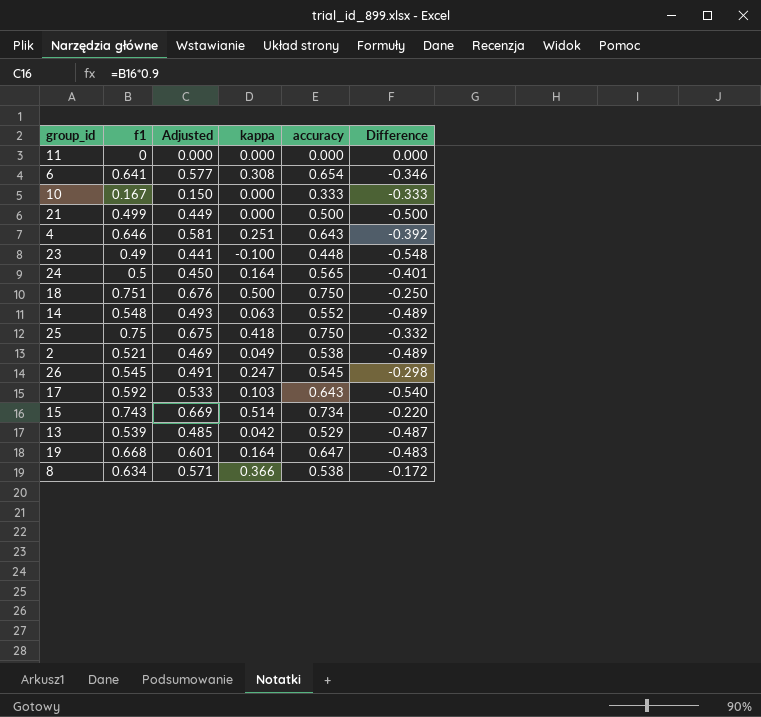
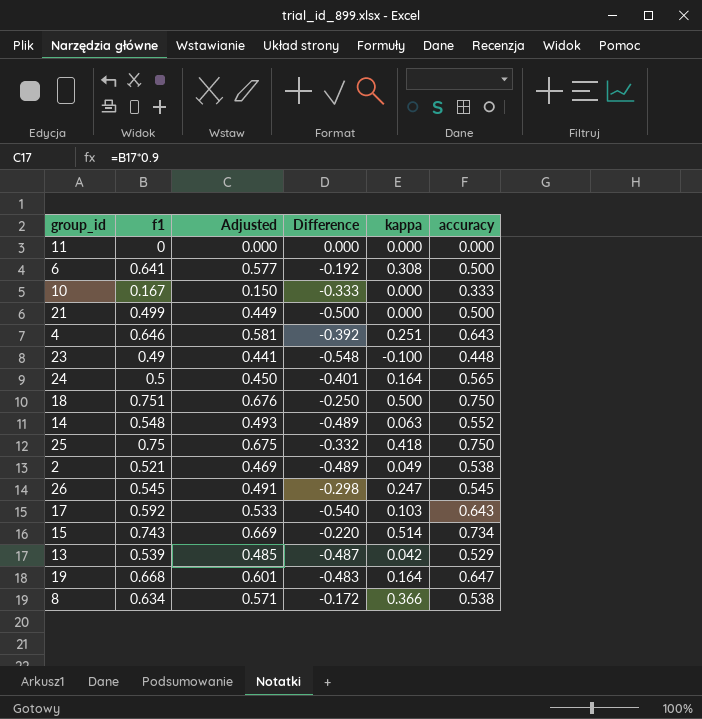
column Difference | position: 6 -> 4
6 | Difference: -0.346 -> -0.192
6 | accuracy: 0.654 -> 0.500

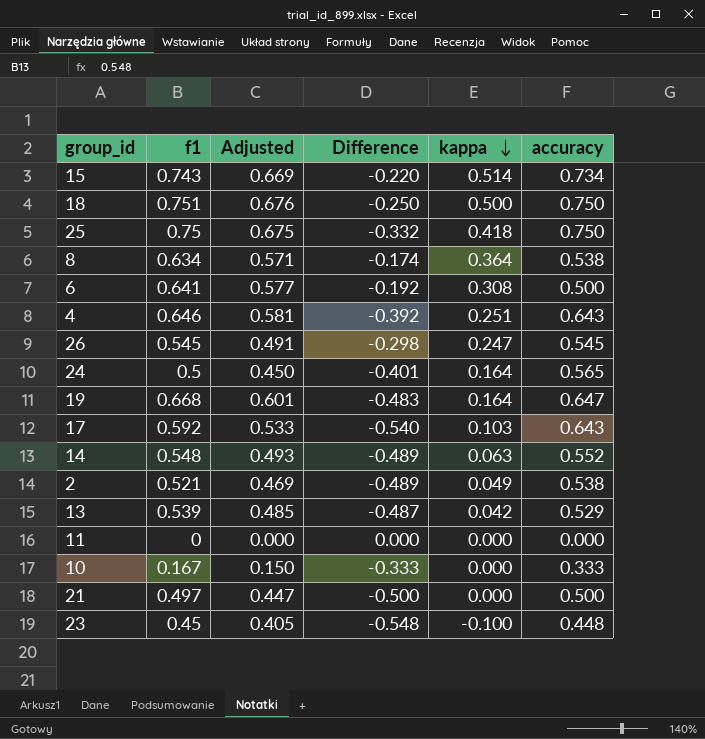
row order: none -> kappa descending
8 | Difference: -0.172 -> -0.174
8 | kappa: 0.366 -> 0.364
21 | f1: 0.499 -> 0.497
21 | Adjusted: 0.449 -> 0.447
23 | f1: 0.49 -> 0.45
23 | Adjusted: 0.441 -> 0.405

